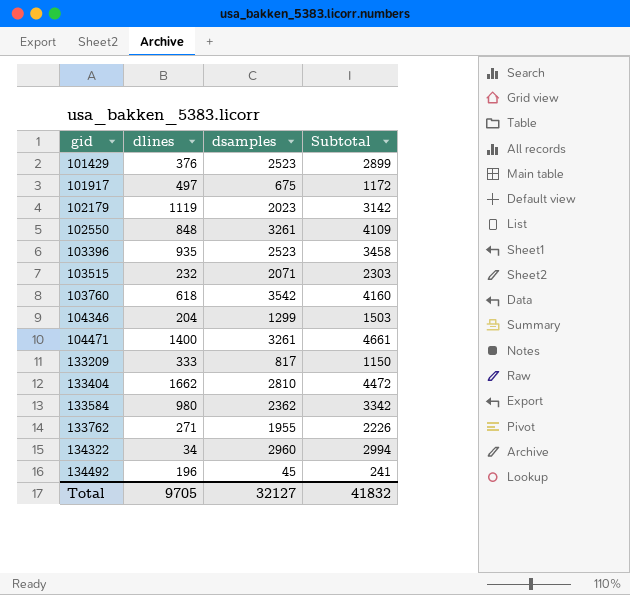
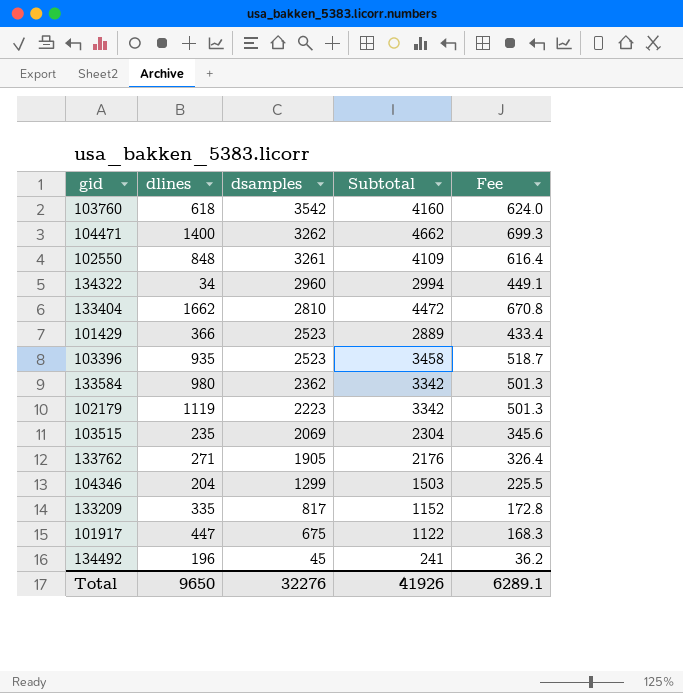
row order: gid ascending -> dsamples descending
column Fee | formula: none -> [Subtotal] * 0.15
104471 | dsamples: 3261 -> 3262
104471 | Subtotal: 4661 -> 4662
101429 | dlines: 376 -> 366
101429 | Subtotal: 2899 -> 2889
102179 | dsamples: 2023 -> 2223
102179 | Subtotal: 3142 -> 3342
103515 | dlines: 232 -> 235
103515 | dsamples: 2071 -> 2069
103515 | Subtotal: 2303 -> 2304
133762 | dsamples: 1955 -> 1905
133762 | Subtotal: 2226 -> 2176
133209 | dlines: 333 -> 335
133209 | Subtotal: 1150 -> 1152
101917 | dlines: 497 -> 447
101917 | Subtotal: 1172 -> 1122
Total | dlines: 9705 -> 9650
Total | dsamples: 32127 -> 32276
Total | Subtotal: 41832 -> 41926

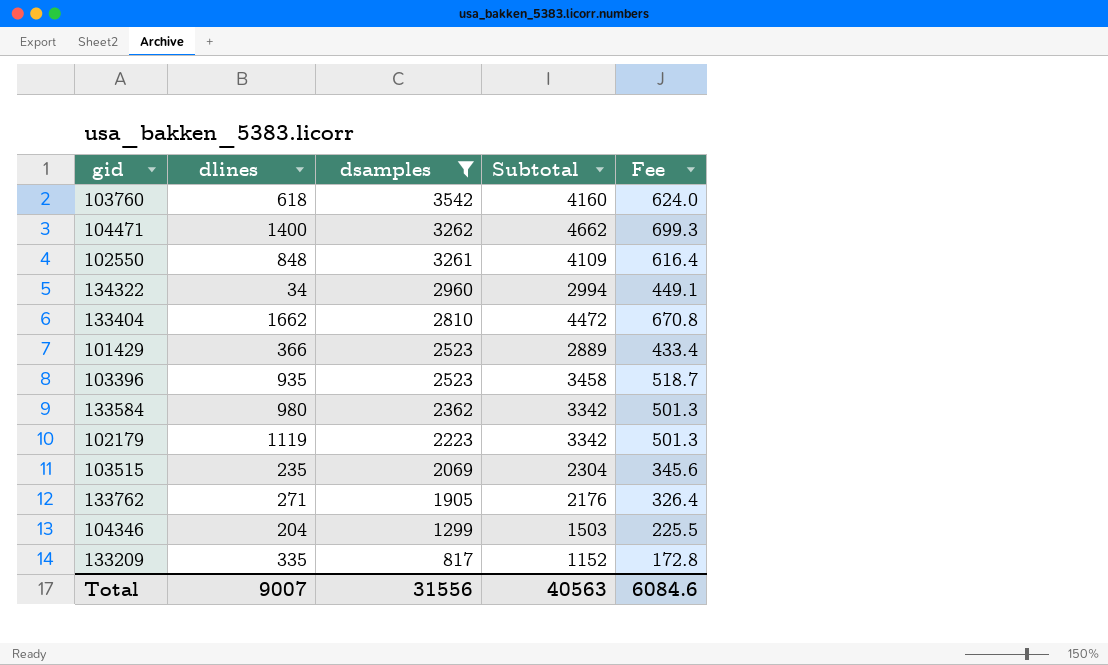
filter: none -> dsamples >= 817
Total | dlines: 9650 -> 9007
Total | dsamples: 32276 -> 31556
Total | Subtotal: 41926 -> 40563
Total | Fee: 6289.1 -> 6084.6

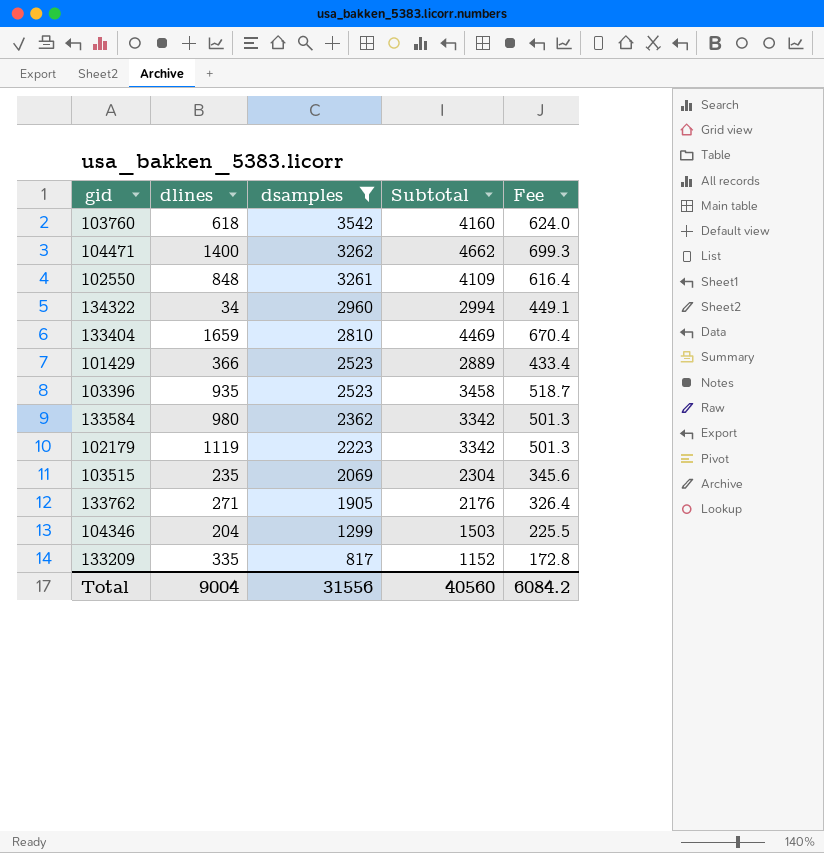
133404 | dlines: 1662 -> 1659
133404 | Subtotal: 4472 -> 4469
133404 | Fee: 670.8 -> 670.4
Total | dlines: 9007 -> 9004
Total | Subtotal: 40563 -> 40560
Total | Fee: 6084.6 -> 6084.2

